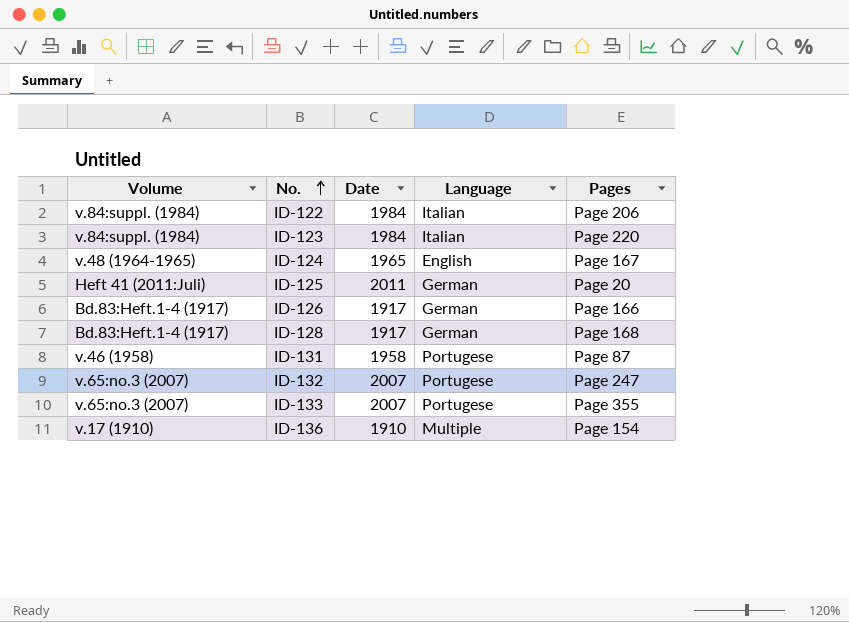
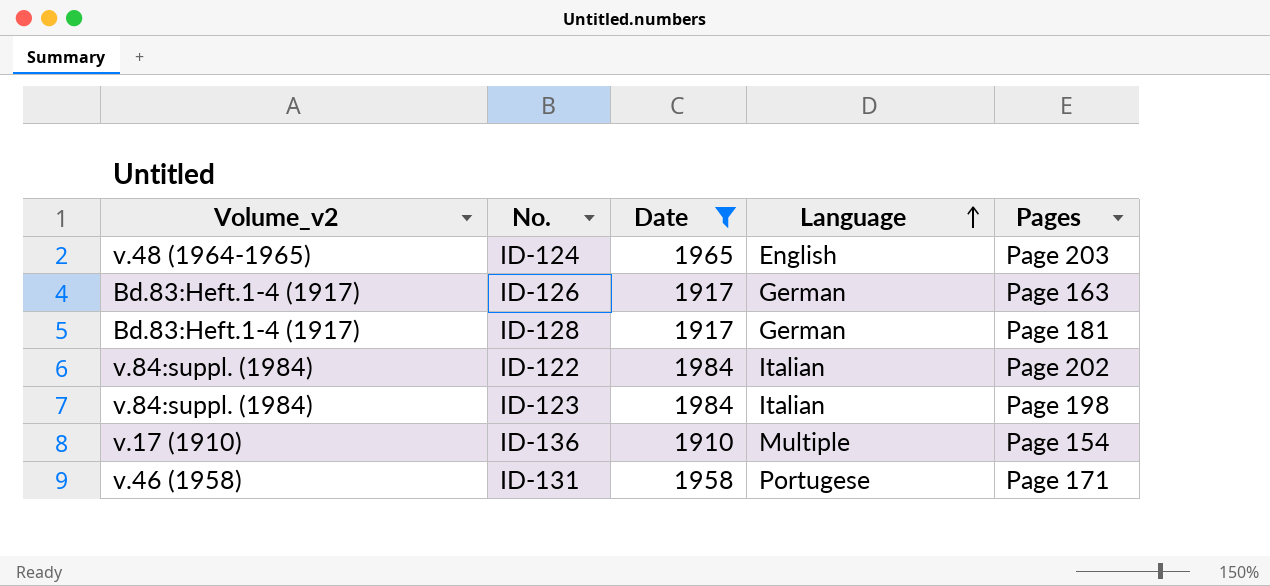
filter: none -> Date <= 1984
row order: No. ascending -> Language ascending
column name: Volume -> Volume_v2
ID-124 | Pages: Page 167 -> Page 203
ID-126 | Pages: Page 166 -> Page 163
ID-128 | Pages: Page 168 -> Page 181
ID-122 | Pages: Page 206 -> Page 202
ID-123 | Pages: Page 220 -> Page 198
ID-131 | Pages: Page 87 -> Page 171

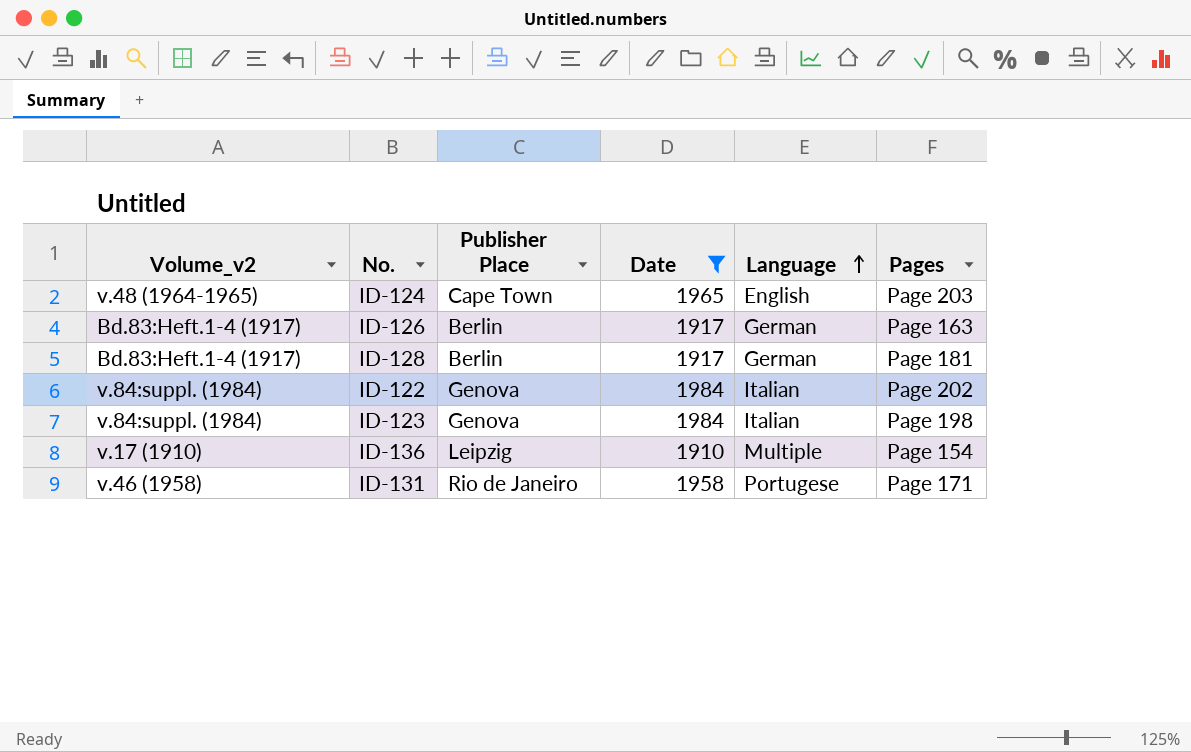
column Publisher Place | position: none -> 3

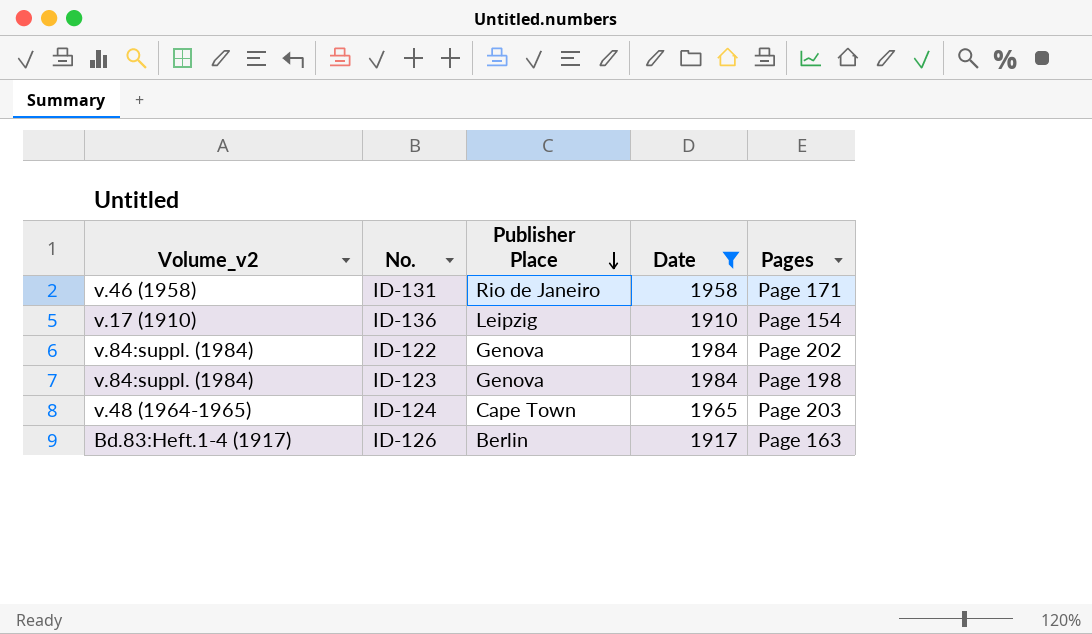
row order: Language ascending -> Publisher Place descending
column Language | position: 5 -> none
row ID-128: Bd.83:Heft.1-4 (1917) | Berlin | 1917 | German | Page 181 -> none

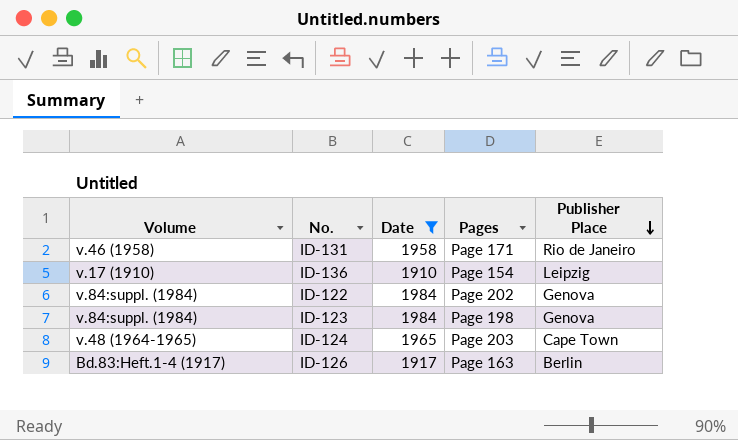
column name: Volume_v2 -> Volume
column Publisher Place | position: 3 -> 5

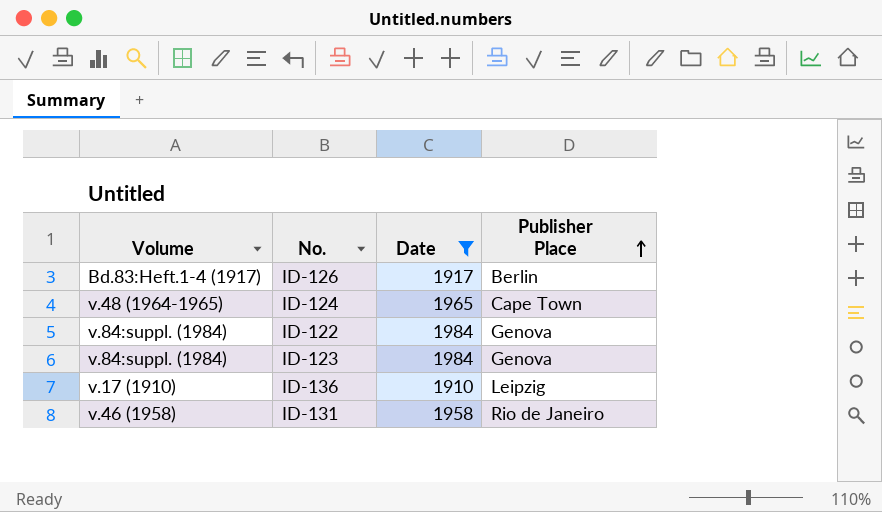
row order: Publisher Place descending -> Publisher Place ascending
column Pages | position: 4 -> none

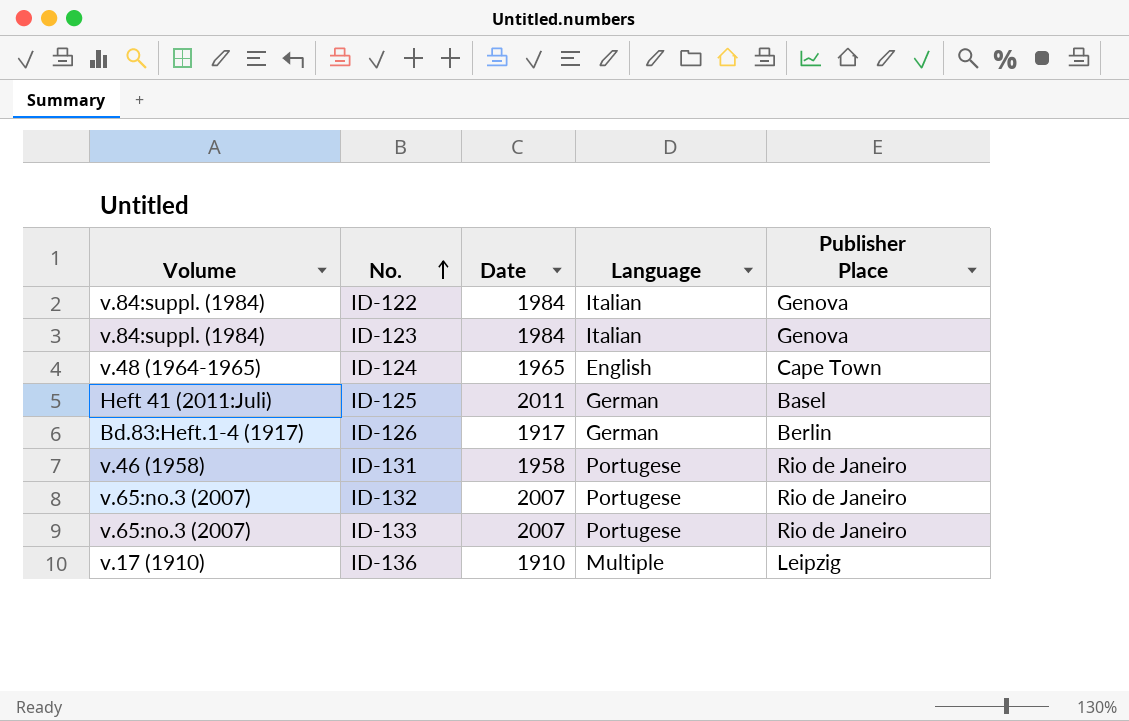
filter: Date <= 1984 -> none
row order: Publisher Place ascending -> No. ascending
column Language | position: none -> 4

